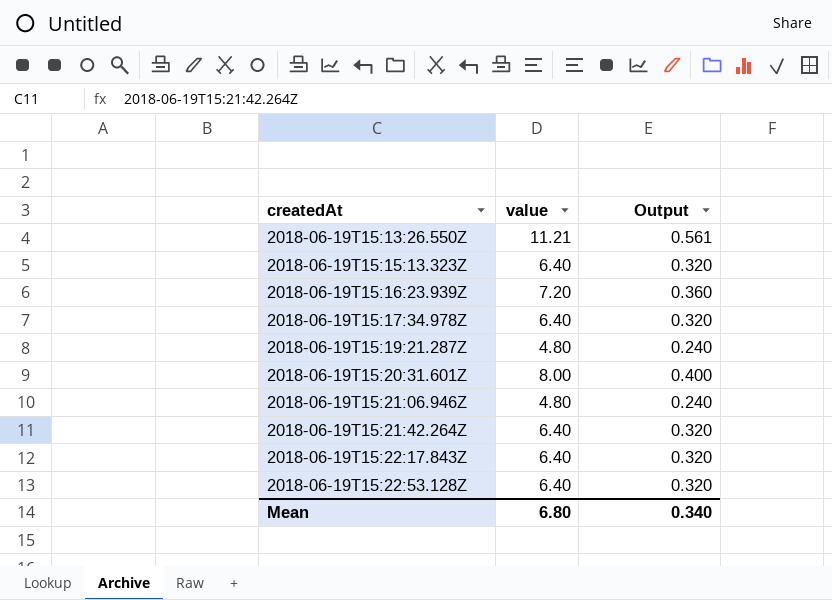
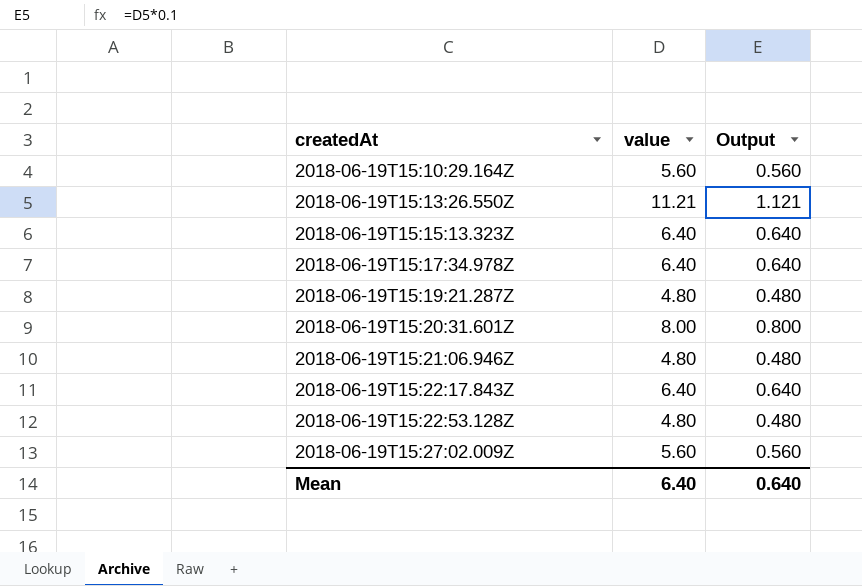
column Output | formula: [value] * 0.05 -> [value] * 0.1
row 2018-06-19T15:16:23.939Z: 7.20 | 0.360 -> none
row 2018-06-19T15:21:42.264Z: 6.40 | 0.320 -> none
row 2018-06-19T15:10:29.164Z: none -> 5.60 | 0.560
2018-06-19T15:22:53.128Z | value: 6.40 -> 4.80
row 2018-06-19T15:27:02.009Z: none -> 5.60 | 0.560
Mean | value: 6.80 -> 6.40
Mean | Output: 0.340 -> 0.640

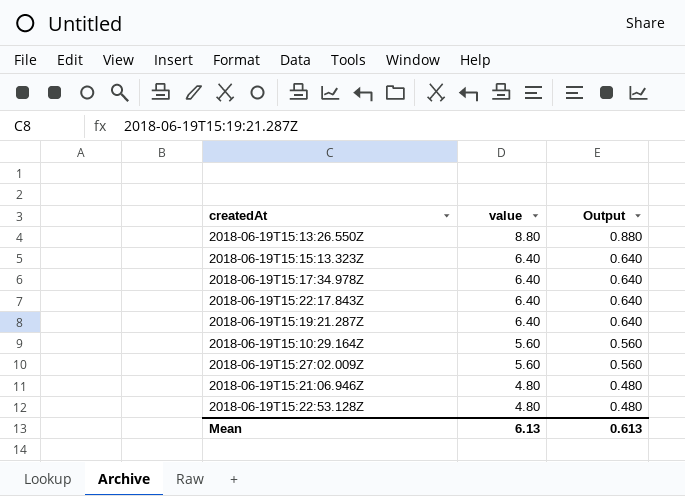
row order: createdAt ascending -> value descending
row 2018-06-19T15:20:31.601Z: 8.00 | 0.800 -> none
2018-06-19T15:13:26.550Z | value: 11.21 -> 8.80
2018-06-19T15:13:26.550Z | Output: 1.121 -> 0.880
2018-06-19T15:19:21.287Z | value: 4.80 -> 6.40
2018-06-19T15:19:21.287Z | Output: 0.480 -> 0.640
Mean | value: 6.40 -> 6.13
Mean | Output: 0.640 -> 0.613

